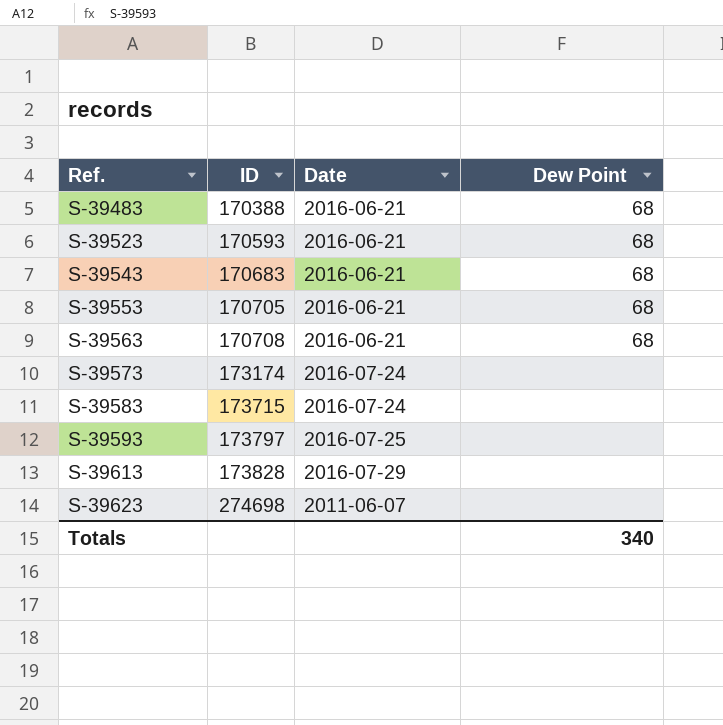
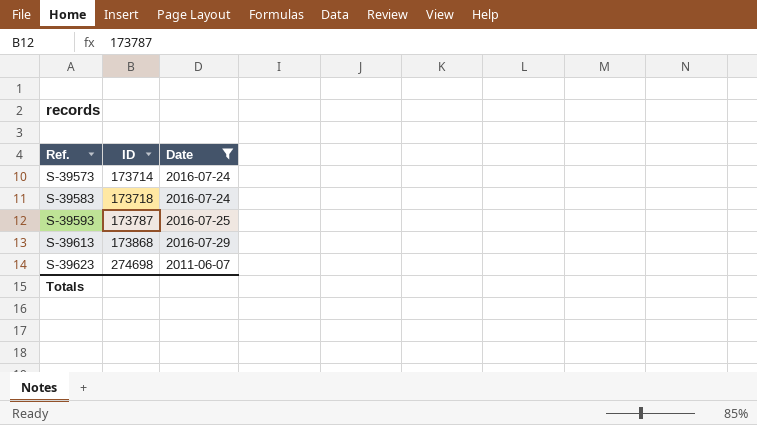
filter: none -> Date != 2016-06-21
column Dew Point | position: 4 -> none
S-39573 | ID: 173174 -> 173714
S-39583 | ID: 173715 -> 173718
S-39593 | ID: 173797 -> 173787
S-39613 | ID: 173828 -> 173868

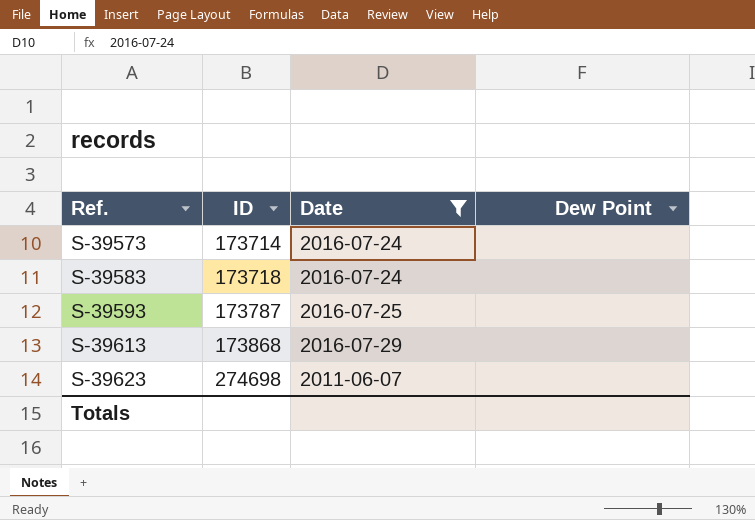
column Dew Point | position: none -> 4

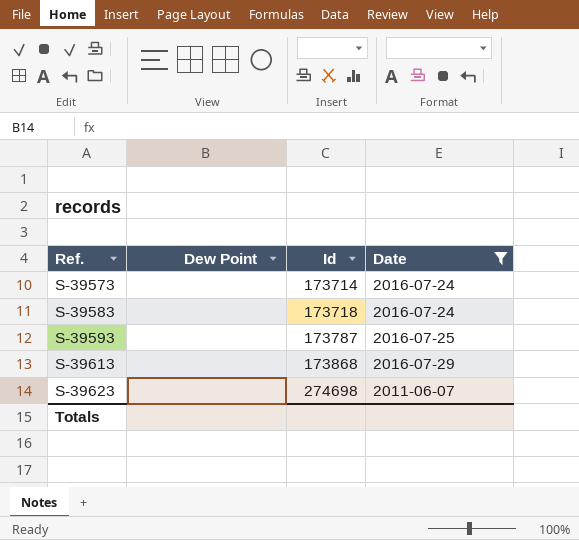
column Dew Point | position: 4 -> 2
column name: ID -> Id

